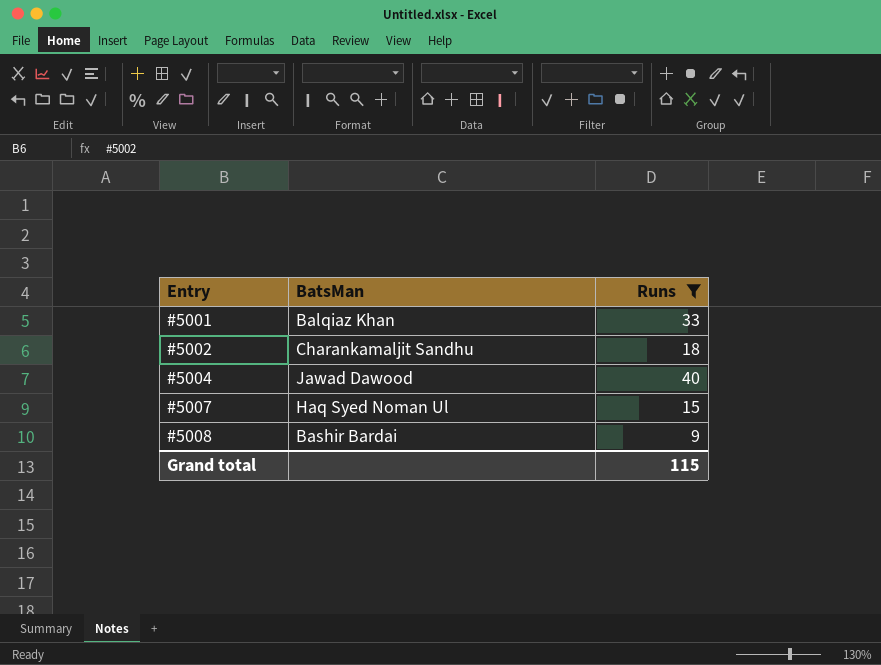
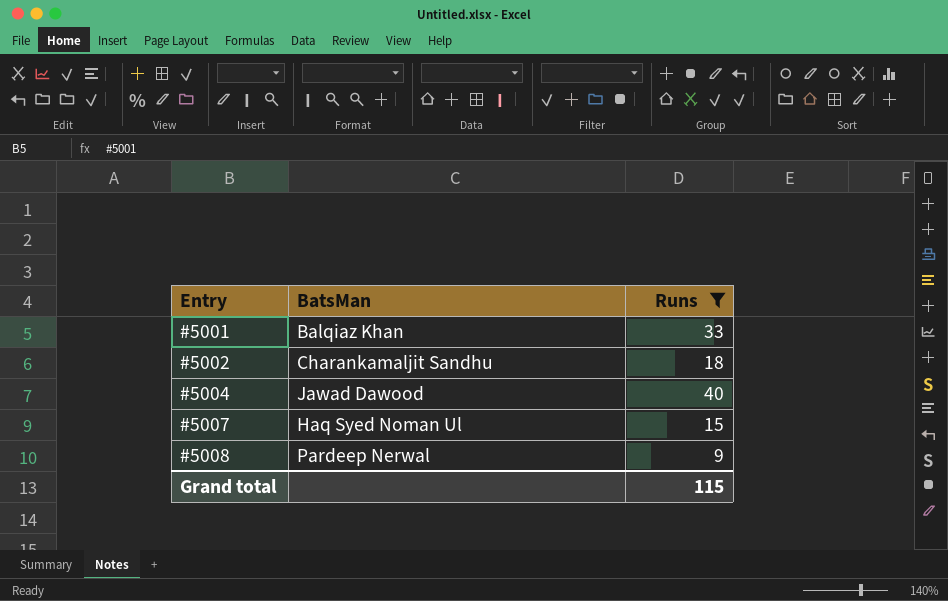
#5008 | BatsMan: Bashir Bardai -> Pardeep Nerwal

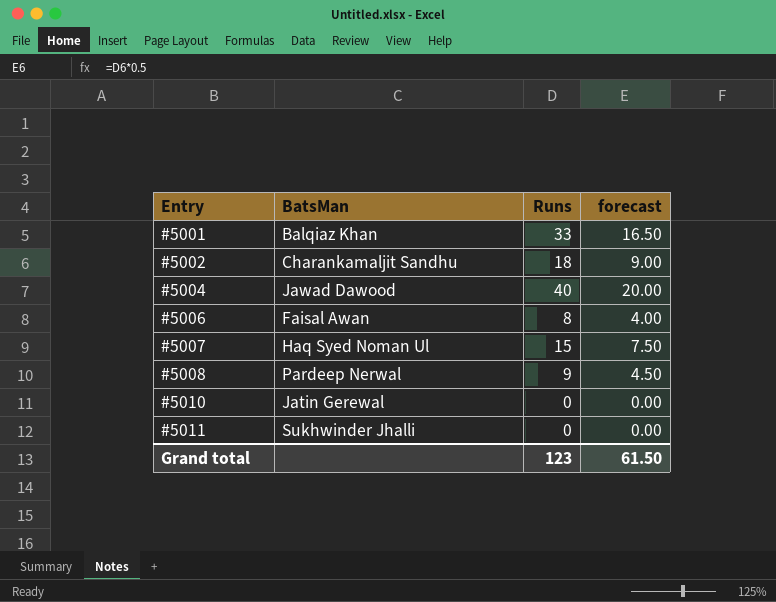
filter: Runs >= 9 -> none
column forecast | formula: none -> [Runs] * 0.5
Grand total | Runs: 115 -> 123

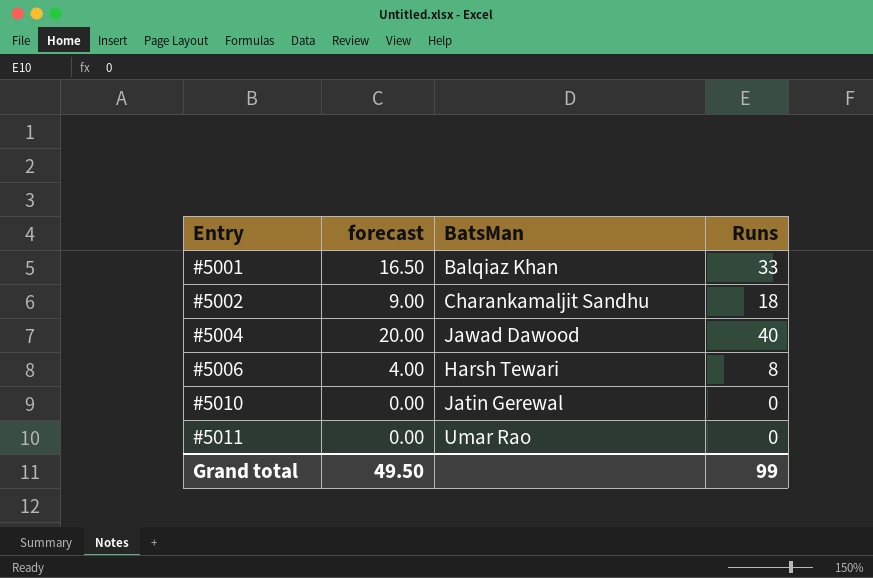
column forecast | position: 4 -> 2
row #5007: Haq Syed Noman Ul | 15 | 7.50 -> none
row #5008: Pardeep Nerwal | 9 | 4.50 -> none
#5006 | BatsMan: Faisal Awan -> Harsh Tewari
#5011 | BatsMan: Sukhwinder Jhalli -> Umar Rao
Grand total | forecast: 61.50 -> 49.50
Grand total | Runs: 123 -> 99

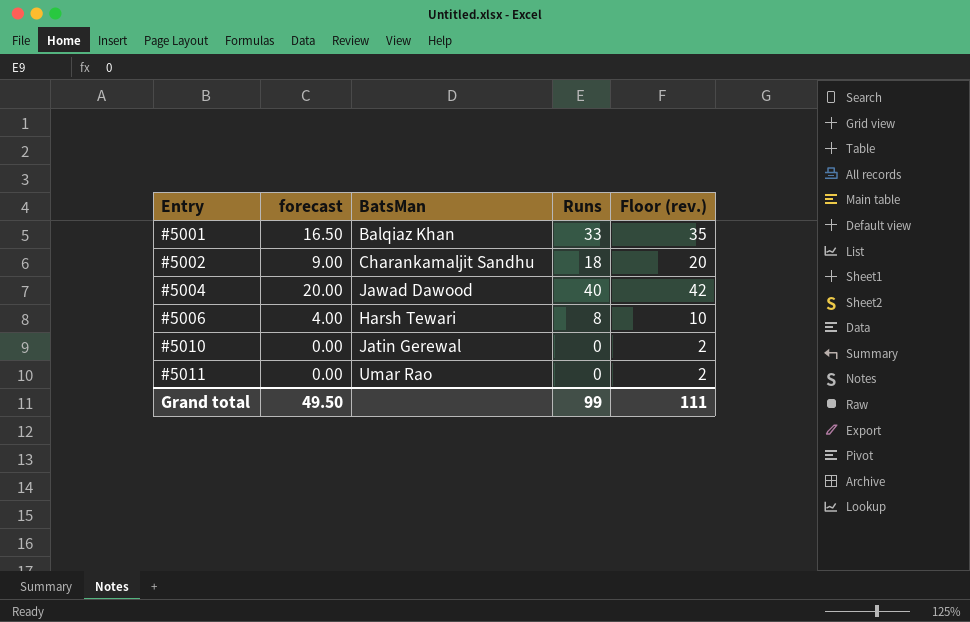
column Floor (rev.) | formula: none -> [Runs] + 2

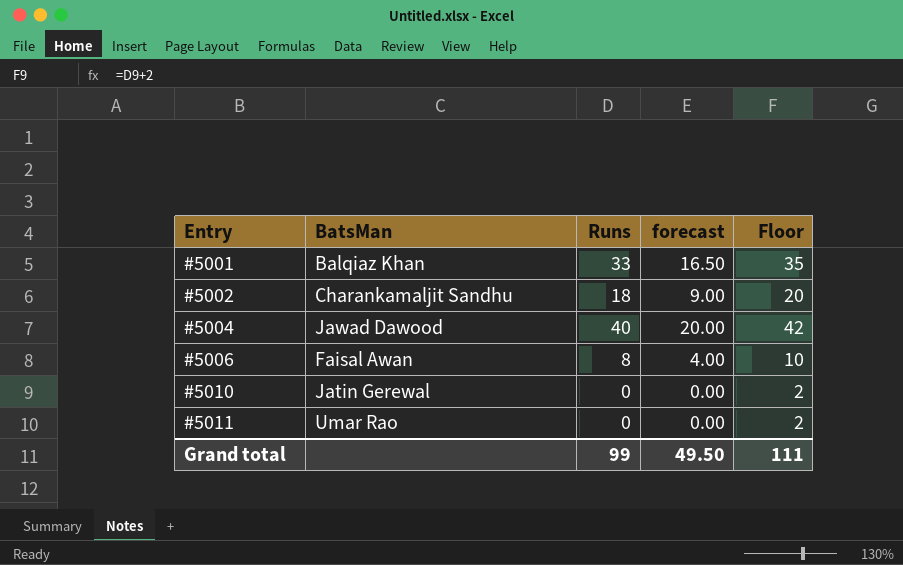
column forecast | position: 2 -> 4
column name: Floor (rev.) -> Floor
#5006 | BatsMan: Harsh Tewari -> Faisal Awan

